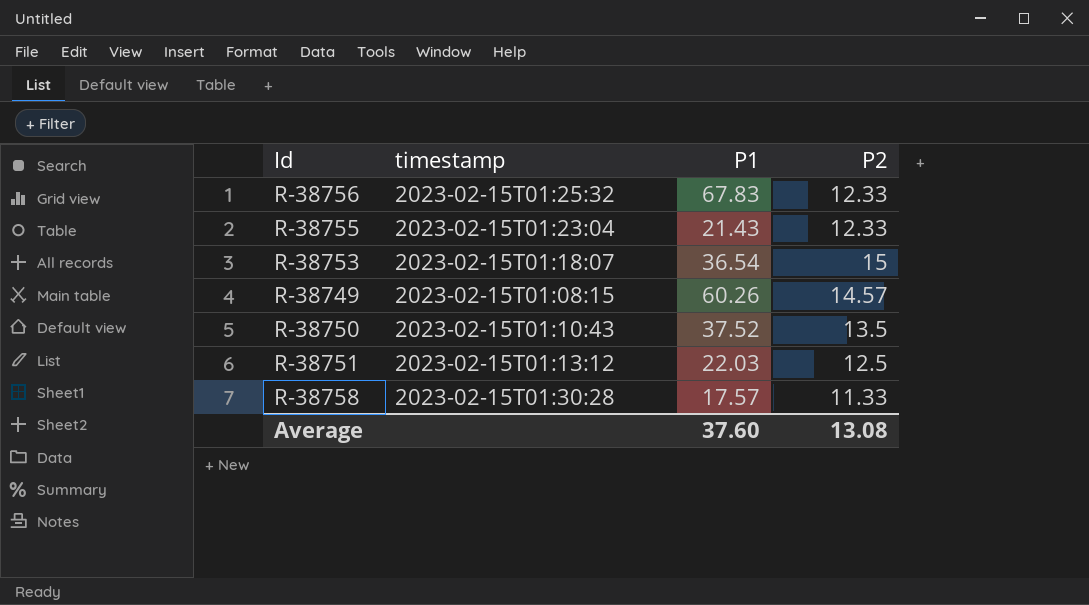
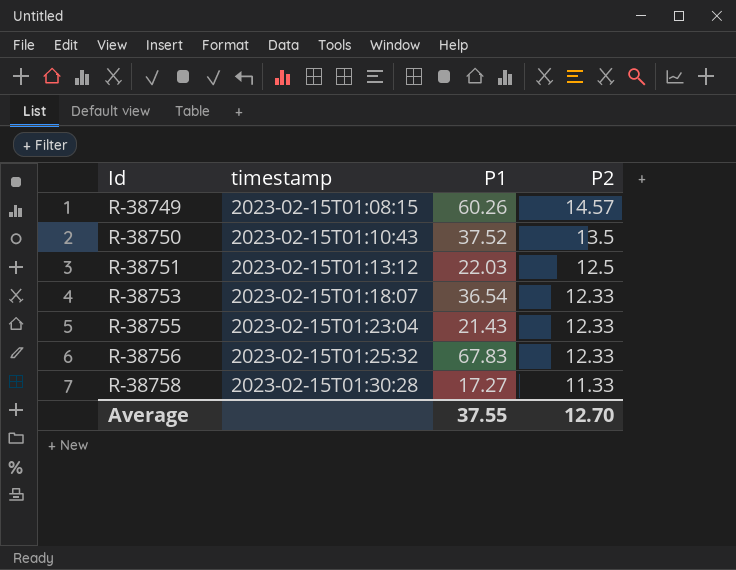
row order: none -> Id ascending
R-38753 | P2: 15 -> 12.33
R-38758 | P1: 17.57 -> 17.27
Average | P1: 37.60 -> 37.55
Average | P2: 13.08 -> 12.70

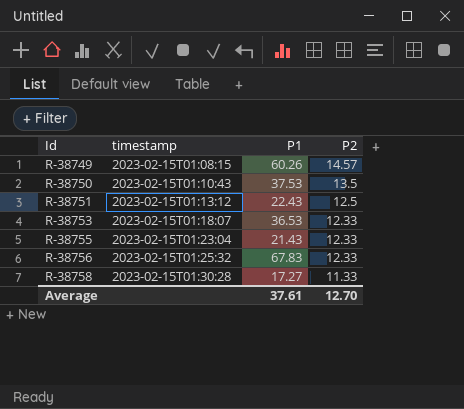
R-38750 | P1: 37.52 -> 37.53
R-38751 | P1: 22.03 -> 22.43
R-38753 | P1: 36.54 -> 36.53
Average | P1: 37.55 -> 37.61

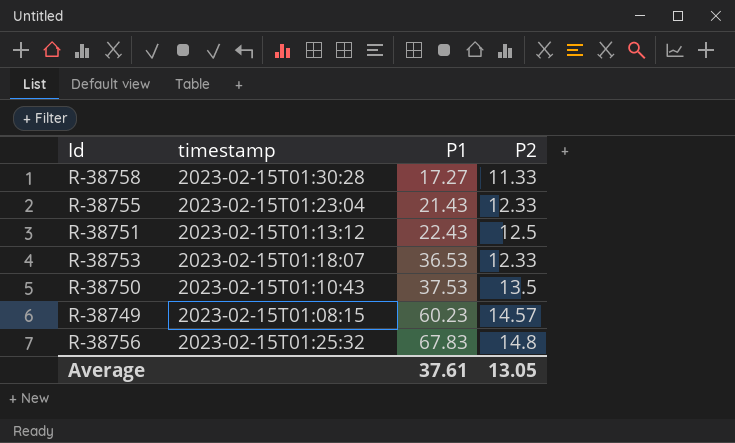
row order: Id ascending -> P1 ascending
R-38749 | P1: 60.26 -> 60.23
R-38756 | P2: 12.33 -> 14.8
Average | P2: 12.70 -> 13.05

